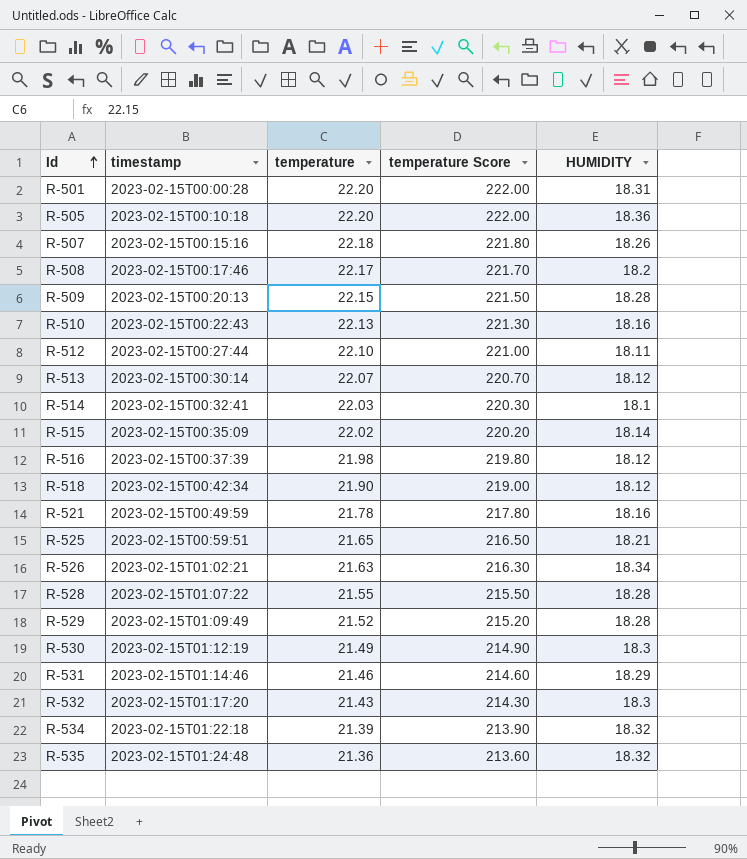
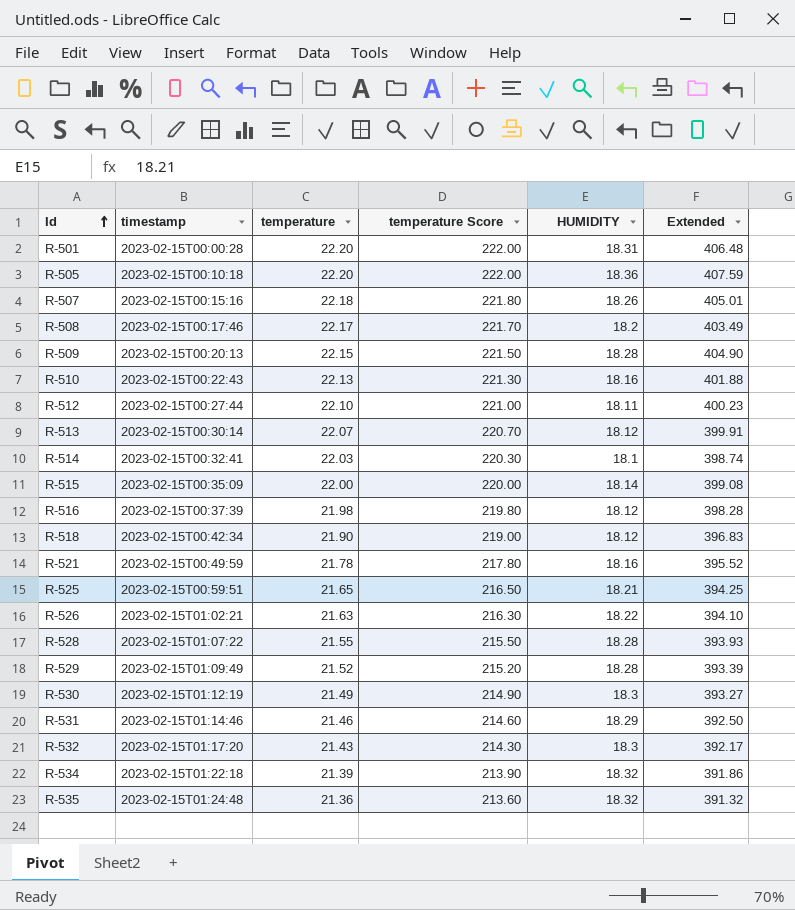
column Extended | formula: none -> [temperature] * [HUMIDITY]
R-515 | temperature: 22.02 -> 22.00
R-515 | temperature Score: 220.20 -> 220.00
R-526 | HUMIDITY: 18.34 -> 18.22

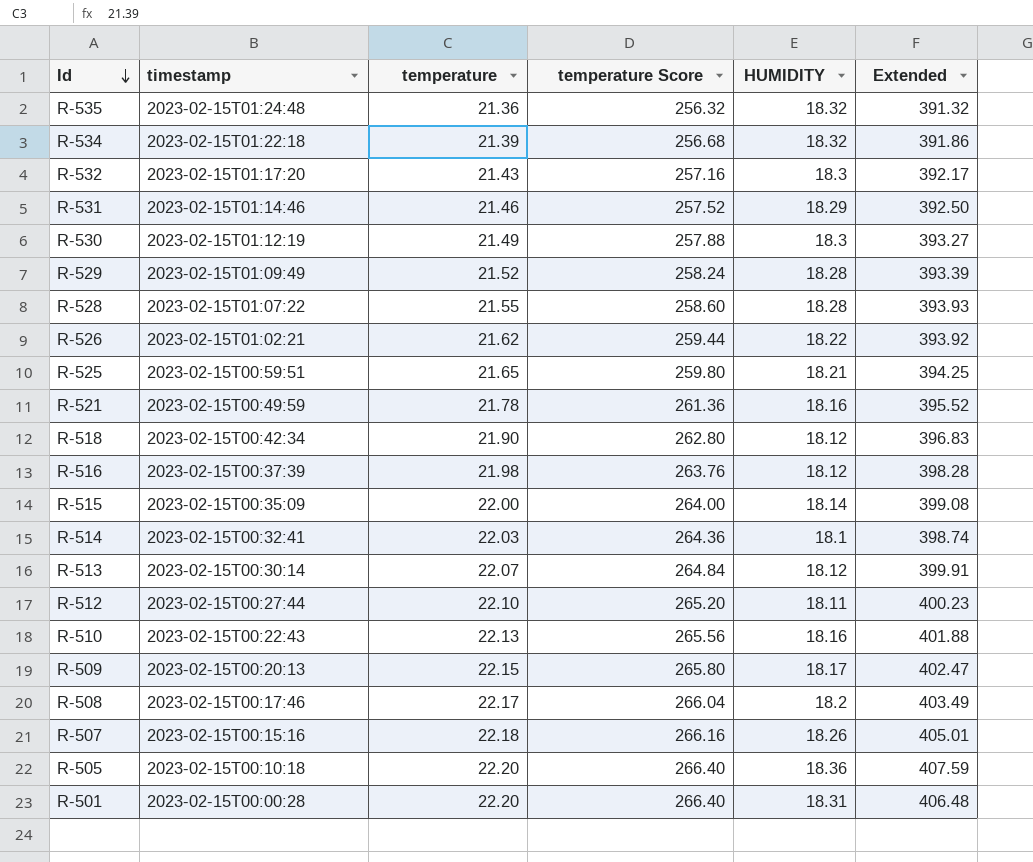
row order: Id ascending -> Id descending
column temperature Score | formula: [temperature] * 10 -> [temperature] * 12
R-526 | temperature: 21.63 -> 21.62
R-526 | Extended: 394.10 -> 393.92
R-509 | HUMIDITY: 18.28 -> 18.17
R-509 | Extended: 404.90 -> 402.47

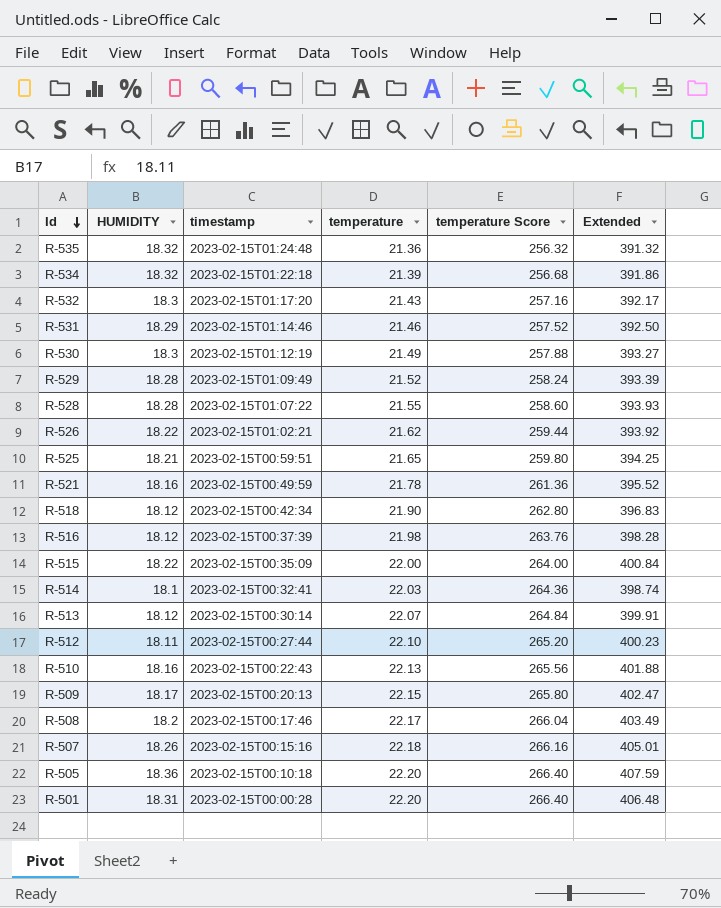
column HUMIDITY | position: 5 -> 2
R-515 | HUMIDITY: 18.14 -> 18.22
R-515 | Extended: 399.08 -> 400.84

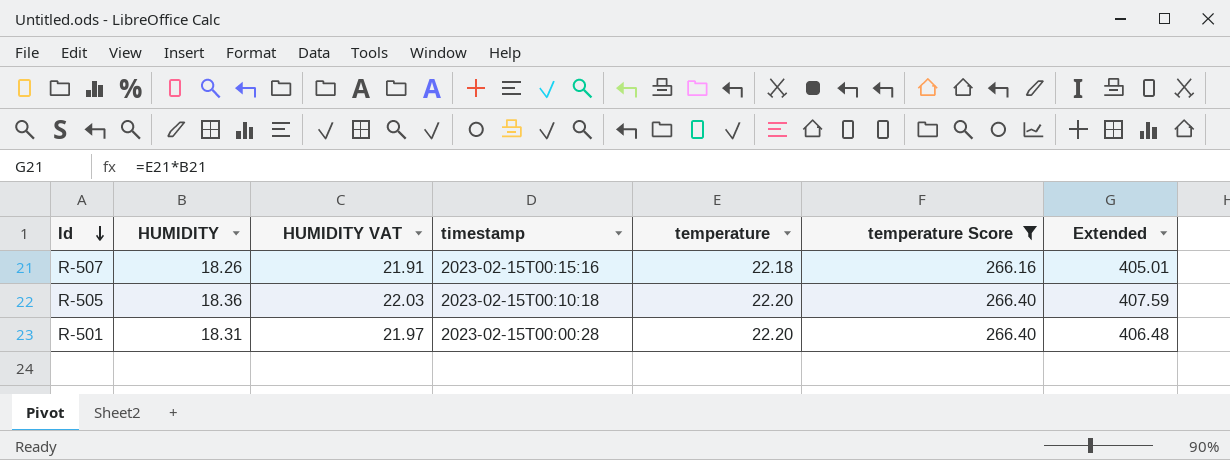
filter: none -> temperature Score >= 266.16
column HUMIDITY VAT | formula: none -> [HUMIDITY] * 1.2

